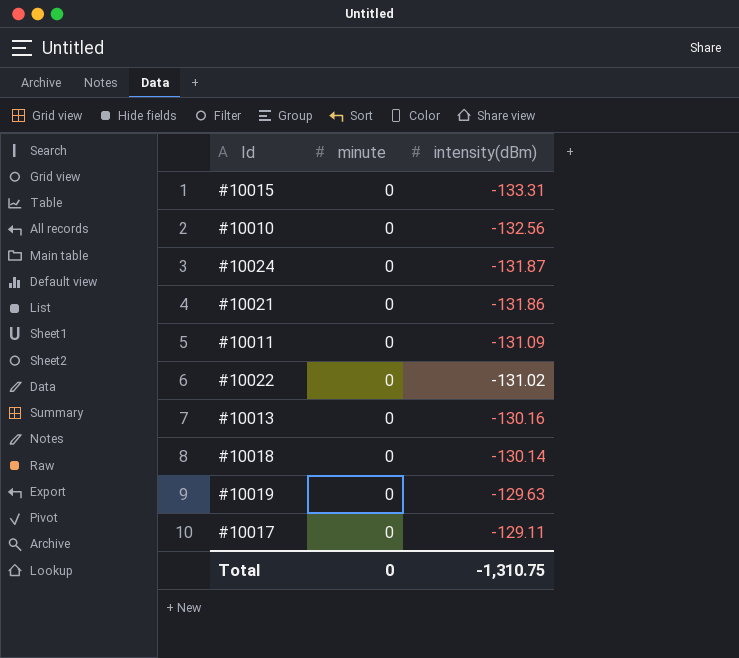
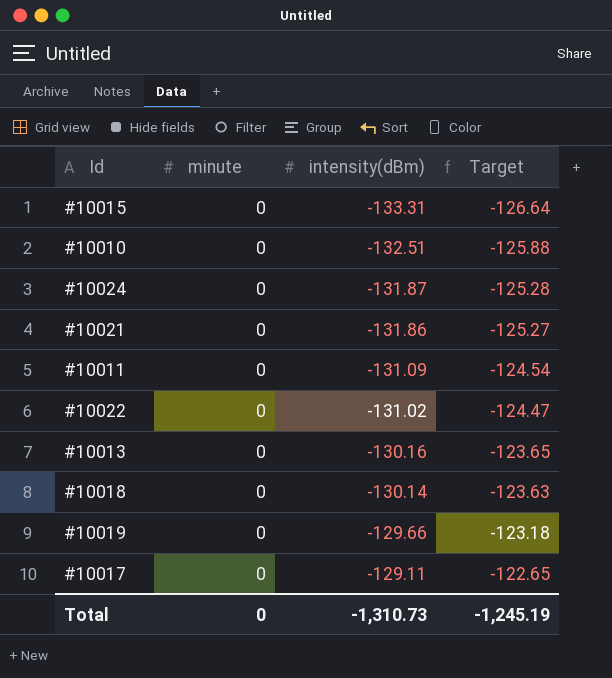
column Target | formula: none -> [intensity(dBm)] * 0.95
#10010 | intensity(dBm): -132.56 -> -132.51
#10019 | intensity(dBm): -129.63 -> -129.66
Total | intensity(dBm): -1,310.75 -> -1,310.73

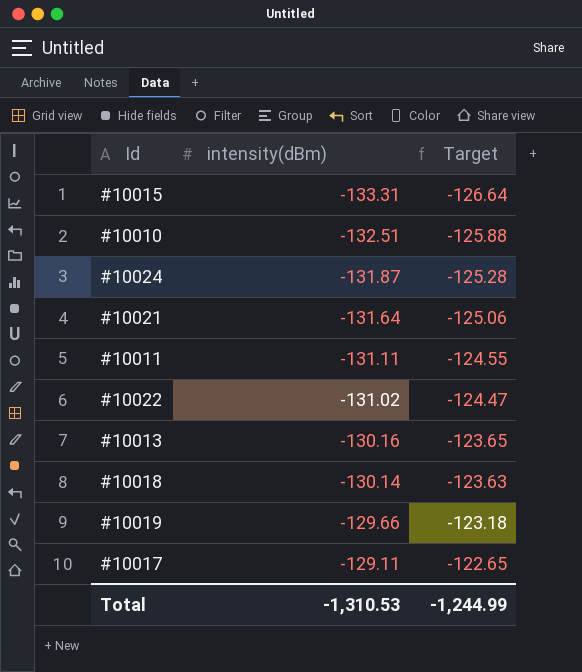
column minute | position: 2 -> none
#10021 | intensity(dBm): -131.86 -> -131.64
#10021 | Target: -125.27 -> -125.06
#10011 | intensity(dBm): -131.09 -> -131.11
#10011 | Target: -124.54 -> -124.55
Total | intensity(dBm): -1,310.73 -> -1,310.53
Total | Target: -1,245.19 -> -1,244.99

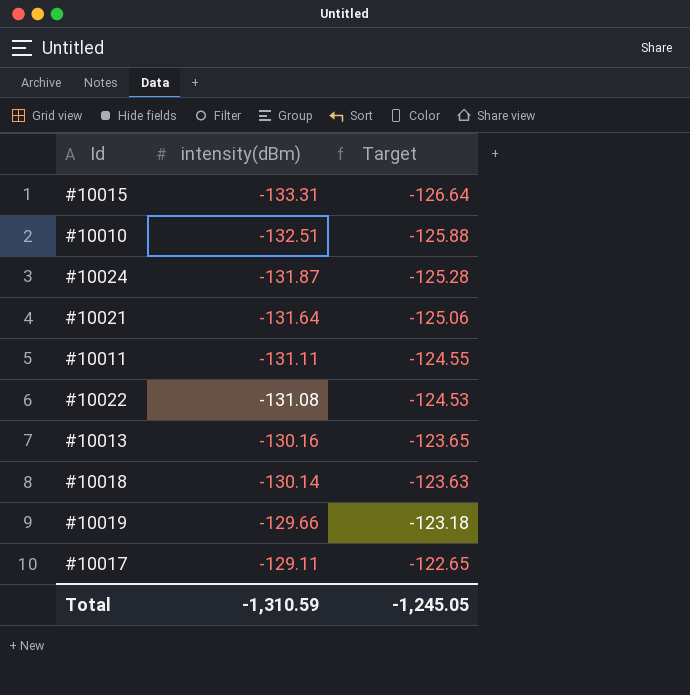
#10022 | intensity(dBm): -131.02 -> -131.08
#10022 | Target: -124.47 -> -124.53
Total | intensity(dBm): -1,310.53 -> -1,310.59
Total | Target: -1,244.99 -> -1,245.05

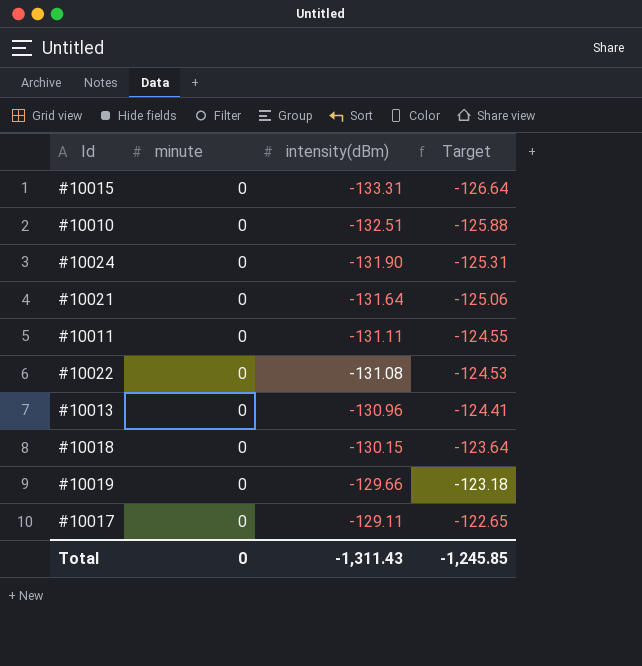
column minute | position: none -> 2
#10024 | intensity(dBm): -131.87 -> -131.90
#10024 | Target: -125.28 -> -125.31
#10013 | intensity(dBm): -130.16 -> -130.96
#10013 | Target: -123.65 -> -124.41
#10018 | intensity(dBm): -130.14 -> -130.15
#10018 | Target: -123.63 -> -123.64
Total | intensity(dBm): -1,310.59 -> -1,311.43
Total | Target: -1,245.05 -> -1,245.85

